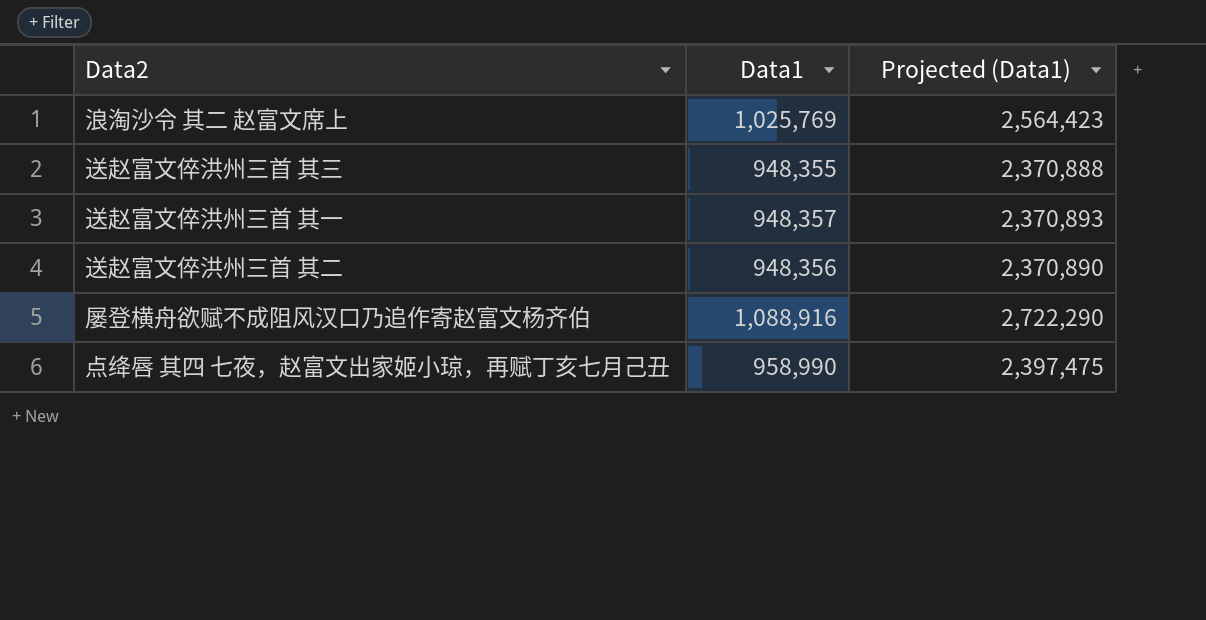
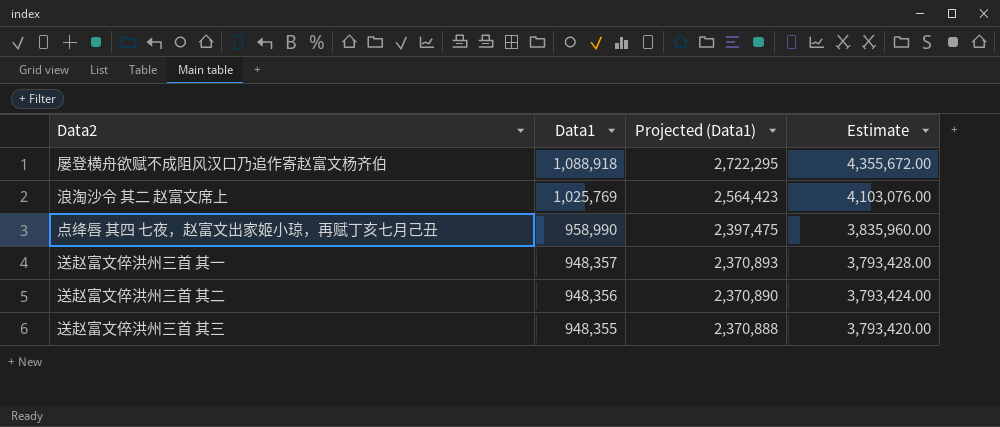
row order: none -> Data1 descending
column Estimate | formula: none -> [Data1] * 4
屡登横舟欲赋不成阻风汉口乃追作寄赵富文杨齐伯 | Data1: 1,088,916 -> 1,088,918
屡登横舟欲赋不成阻风汉口乃追作寄赵富文杨齐伯 | Projected (Data1): 2,722,290 -> 2,722,295

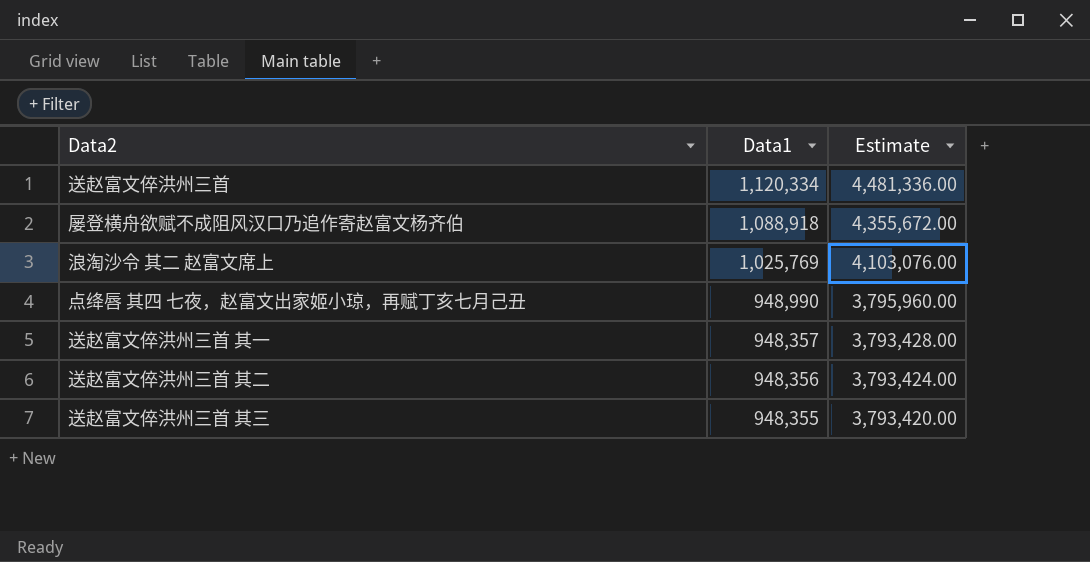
column Projected (Data1) | formula: [Data1] * 2.5 -> none
row 送赵富文倅洪州三首: none -> 1,120,334 | 4,481,336.00
点绛唇 其四 七夜，赵富文出家姬小琼，再赋丁亥七月己丑 | Data1: 958,990 -> 948,990
点绛唇 其四 七夜，赵富文出家姬小琼，再赋丁亥七月己丑 | Estimate: 3,835,960.00 -> 3,795,960.00

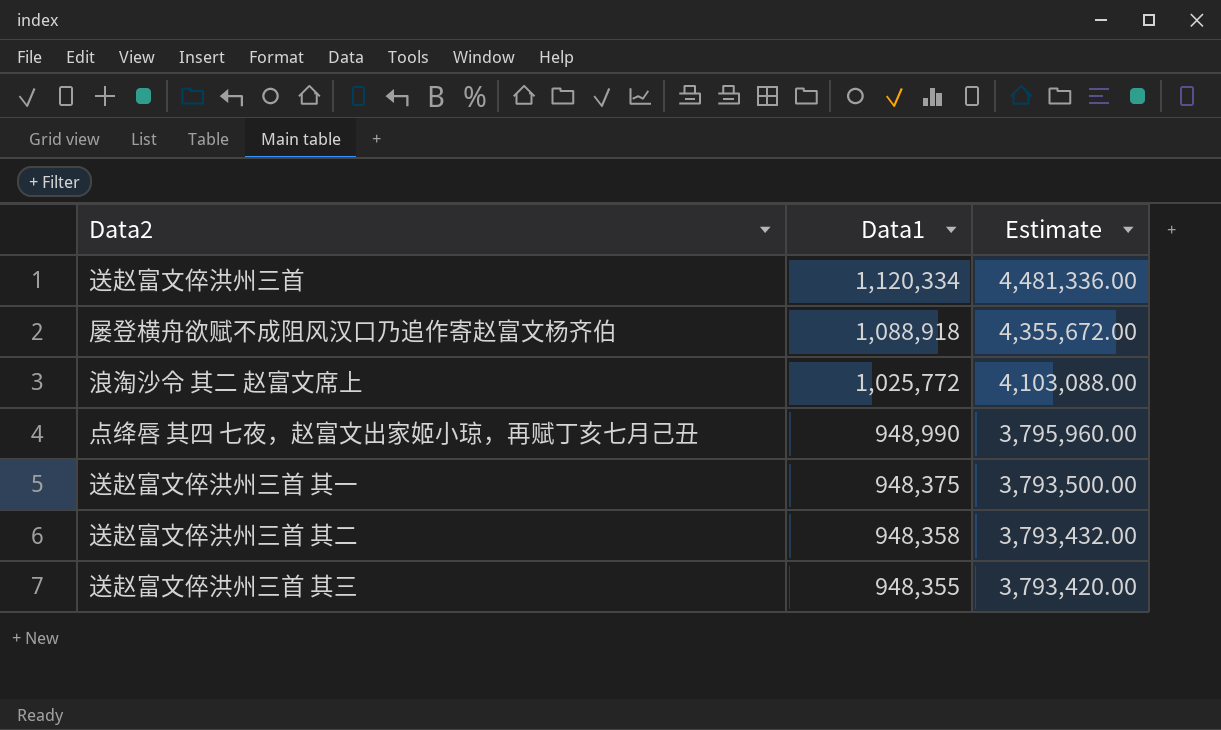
浪淘沙令 其二 赵富文席上 | Data1: 1,025,769 -> 1,025,772
浪淘沙令 其二 赵富文席上 | Estimate: 4,103,076.00 -> 4,103,088.00
送赵富文倅洪州三首 其一 | Data1: 948,357 -> 948,375
送赵富文倅洪州三首 其一 | Estimate: 3,793,428.00 -> 3,793,500.00
送赵富文倅洪州三首 其二 | Data1: 948,356 -> 948,358
送赵富文倅洪州三首 其二 | Estimate: 3,793,424.00 -> 3,793,432.00

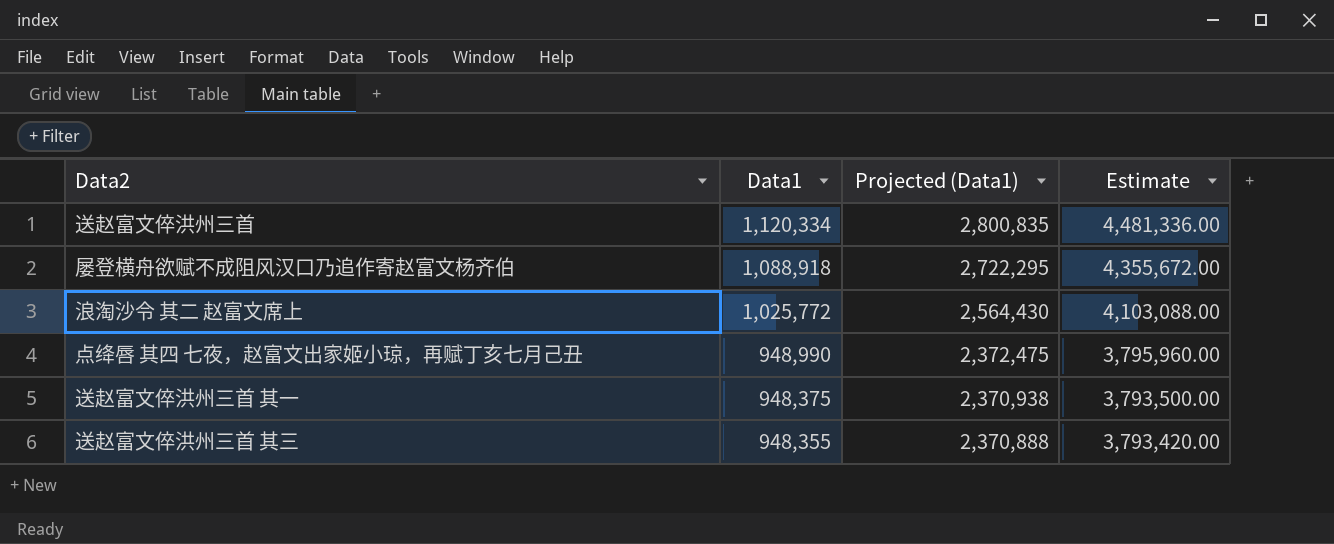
column Projected (Data1) | formula: none -> [Data1] * 2.5
row 送赵富文倅洪州三首 其二: 948,358 | 3,793,432.00 -> none

